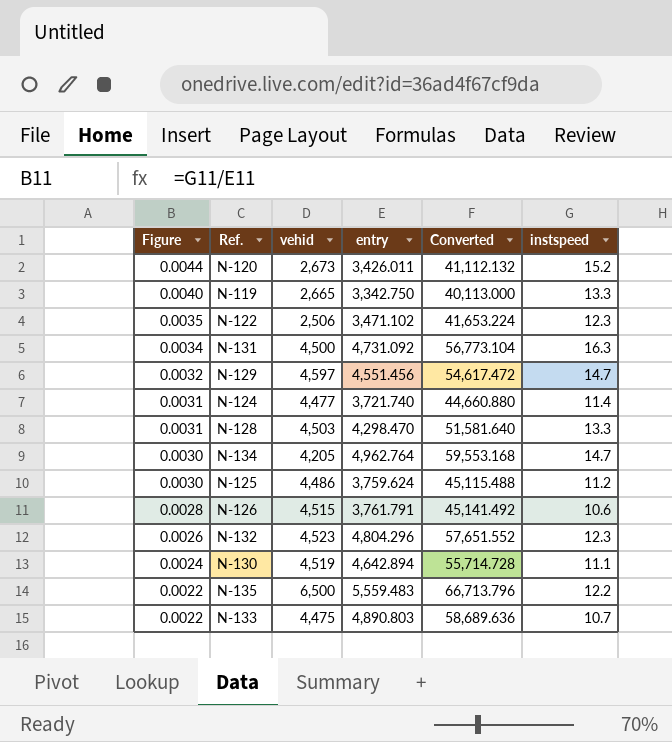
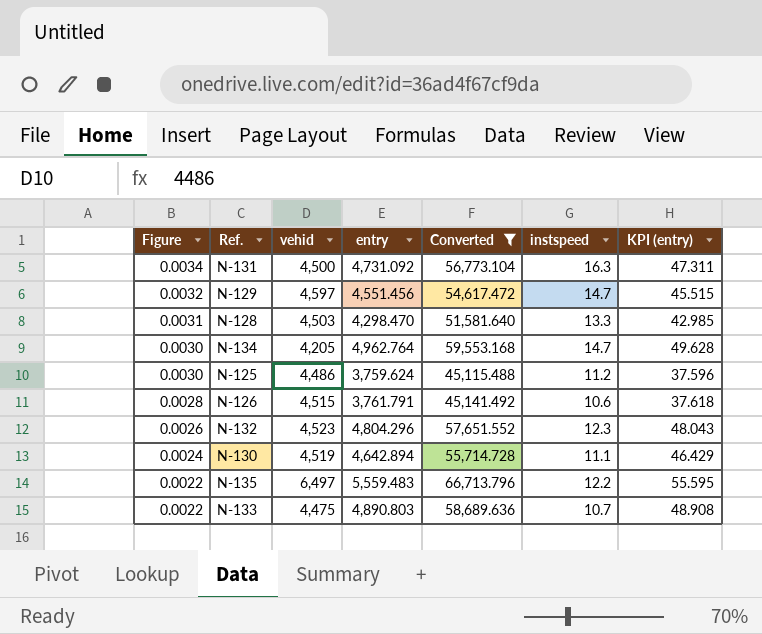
filter: none -> Converted >= 45,115.488
column KPI (entry) | formula: none -> [entry] * 0.01
N-135 | vehid: 6,500 -> 6,497

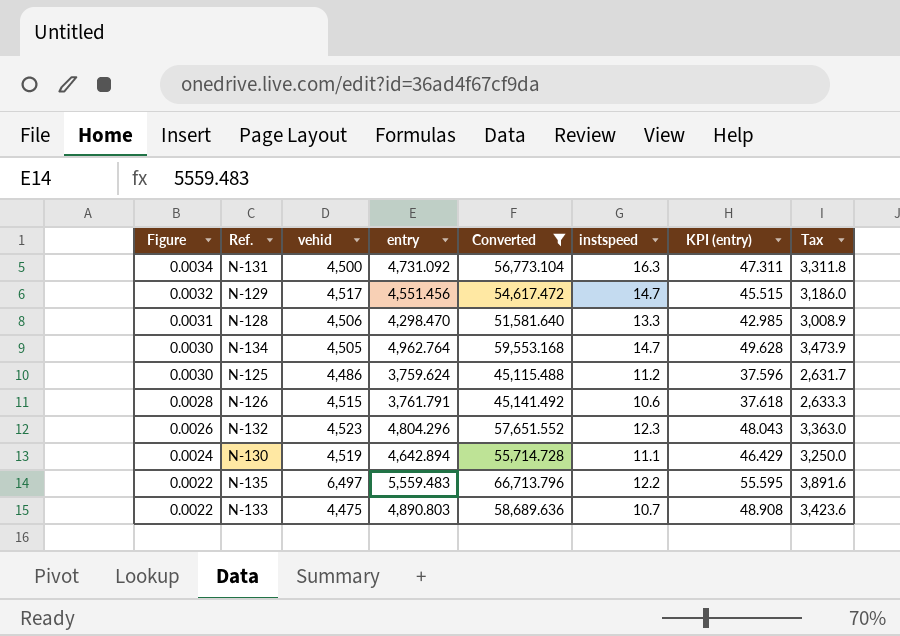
column Tax | formula: none -> [entry] * 0.7
N-129 | vehid: 4,597 -> 4,517
N-128 | vehid: 4,503 -> 4,506
N-134 | vehid: 4,205 -> 4,505

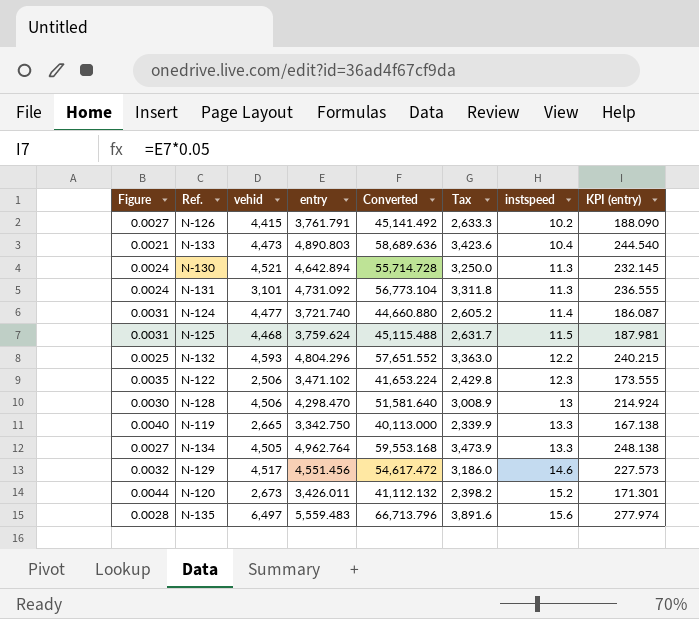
filter: Converted >= 45,115.488 -> none
row order: Figure descending -> instspeed ascending
column Tax | position: 8 -> 6
column KPI (entry) | formula: [entry] * 0.01 -> [entry] * 0.05
N-126 | Figure: 0.0028 -> 0.0027
N-126 | vehid: 4,515 -> 4,415
N-126 | instspeed: 10.6 -> 10.2
N-133 | Figure: 0.0022 -> 0.0021
N-133 | vehid: 4,475 -> 4,473
N-133 | instspeed: 10.7 -> 10.4
N-130 | vehid: 4,519 -> 4,521
N-130 | instspeed: 11.1 -> 11.3
N-131 | Figure: 0.0034 -> 0.0024
N-131 | vehid: 4,500 -> 3,101
N-131 | instspeed: 16.3 -> 11.3
N-125 | Figure: 0.0030 -> 0.0031
N-125 | vehid: 4,486 -> 4,468
N-125 | instspeed: 11.2 -> 11.5
N-132 | Figure: 0.0026 -> 0.0025
N-132 | vehid: 4,523 -> 4,593
N-132 | instspeed: 12.3 -> 12.2
N-128 | Figure: 0.0031 -> 0.0030
N-128 | instspeed: 13.3 -> 13
N-134 | Figure: 0.0030 -> 0.0027
N-134 | instspeed: 14.7 -> 13.3
N-129 | instspeed: 14.7 -> 14.6
N-135 | Figure: 0.0022 -> 0.0028
N-135 | instspeed: 12.2 -> 15.6

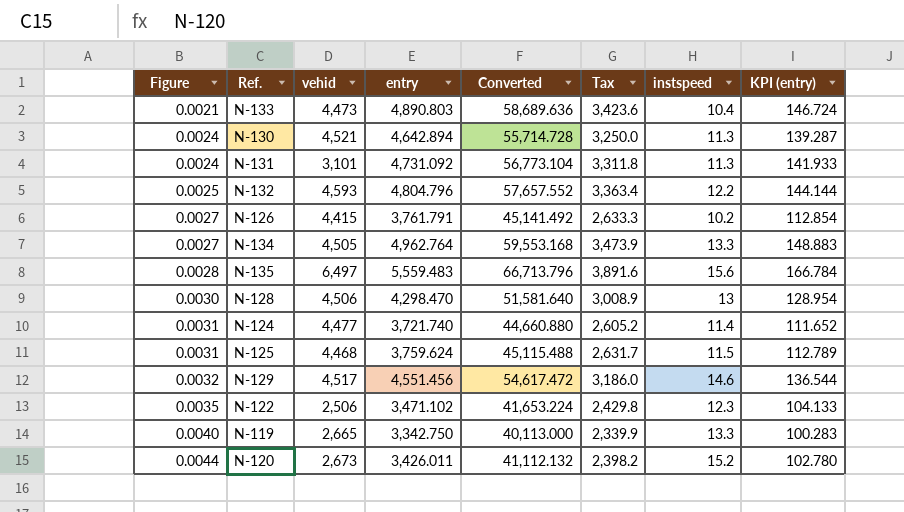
row order: instspeed ascending -> Figure ascending
column KPI (entry) | formula: [entry] * 0.05 -> [entry] * 0.03
N-132 | entry: 4,804.296 -> 4,804.796
N-132 | Converted: 57,651.552 -> 57,657.552
N-132 | Tax: 3,363.0 -> 3,363.4

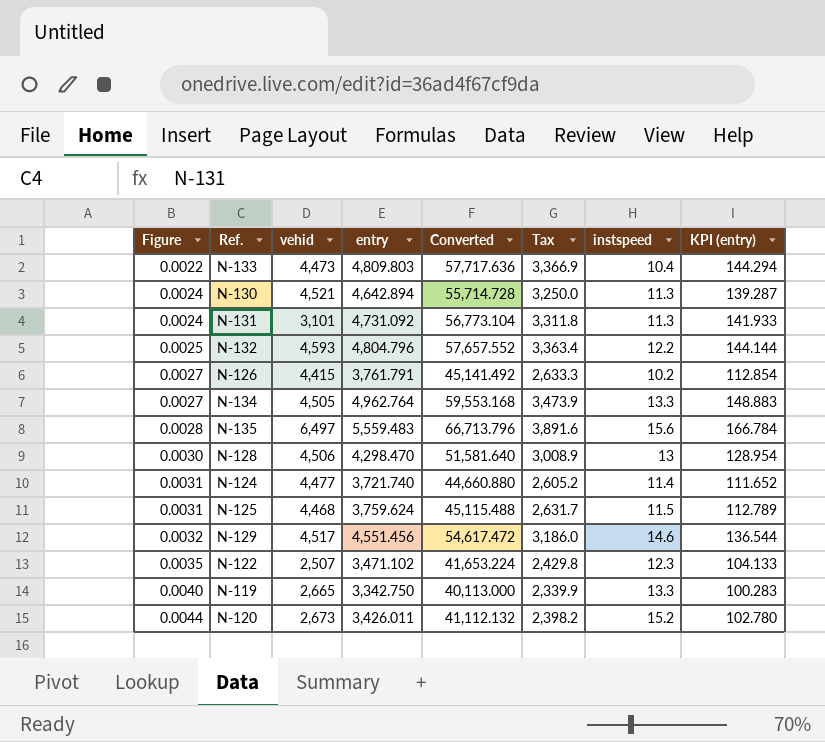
N-133 | Figure: 0.0021 -> 0.0022
N-133 | entry: 4,890.803 -> 4,809.803
N-133 | Converted: 58,689.636 -> 57,717.636
N-133 | Tax: 3,423.6 -> 3,366.9
N-133 | KPI (entry): 146.724 -> 144.294
N-122 | vehid: 2,506 -> 2,507

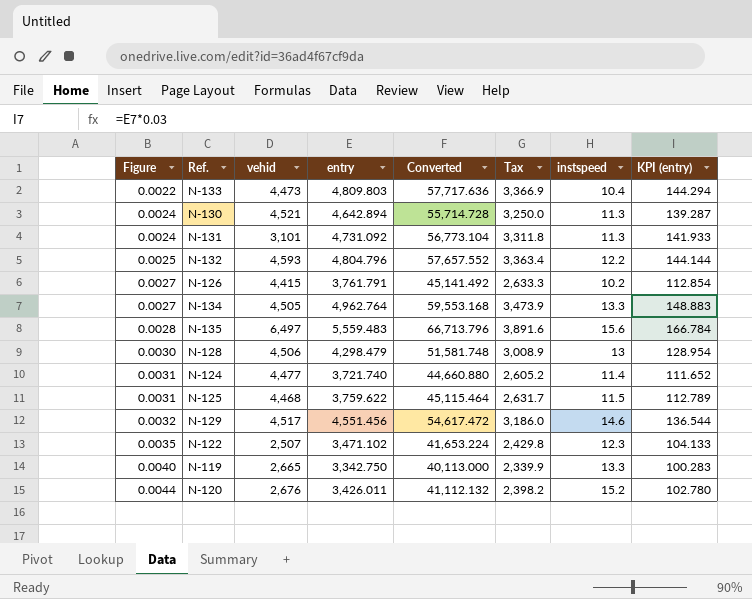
N-128 | entry: 4,298.470 -> 4,298.479
N-128 | Converted: 51,581.640 -> 51,581.748
N-125 | entry: 3,759.624 -> 3,759.622
N-125 | Converted: 45,115.488 -> 45,115.464
N-120 | vehid: 2,673 -> 2,676

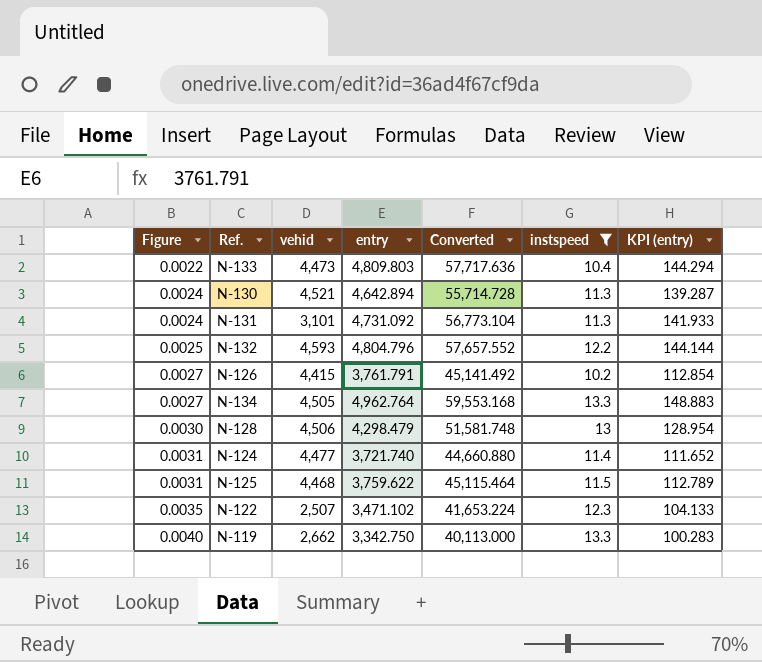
filter: none -> instspeed <= 13.3
column Tax | formula: [entry] * 0.7 -> none
N-119 | vehid: 2,665 -> 2,662

